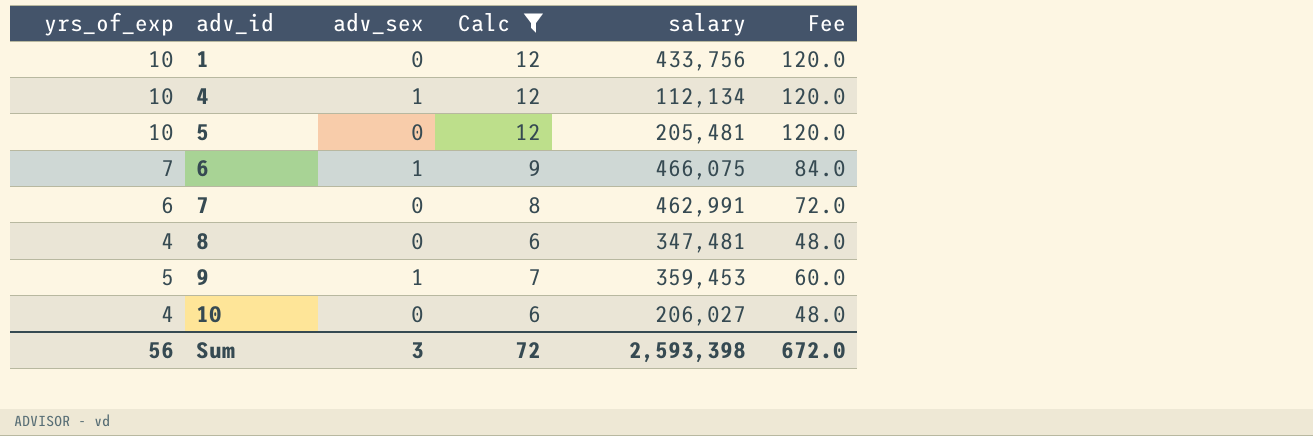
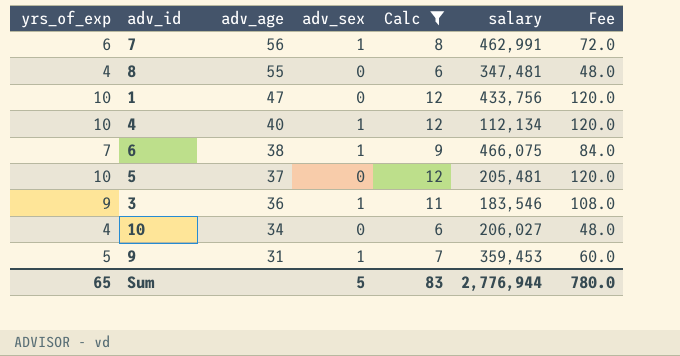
row order: adv_id ascending -> adv_age descending
column adv_age | position: none -> 3
7 | adv_sex: 0 -> 1
row 3: none -> 9 | 36 | 1 | 11 | 183,546 | 108.0
Sum | yrs_of_exp: 56 -> 65
Sum | adv_sex: 3 -> 5
Sum | Calc: 72 -> 83
Sum | salary: 2,593,398 -> 2,776,944
Sum | Fee: 672.0 -> 780.0

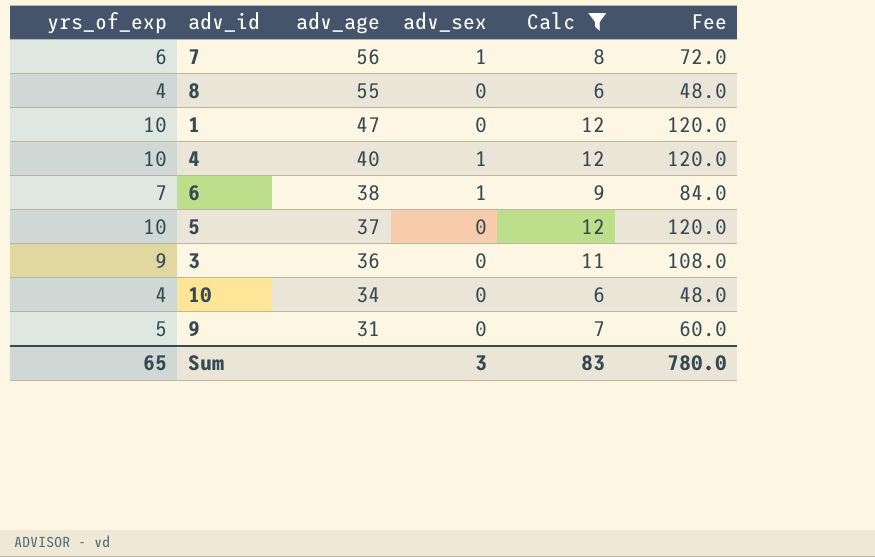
column salary | position: 6 -> none
3 | adv_sex: 1 -> 0
9 | adv_sex: 1 -> 0
Sum | adv_sex: 5 -> 3

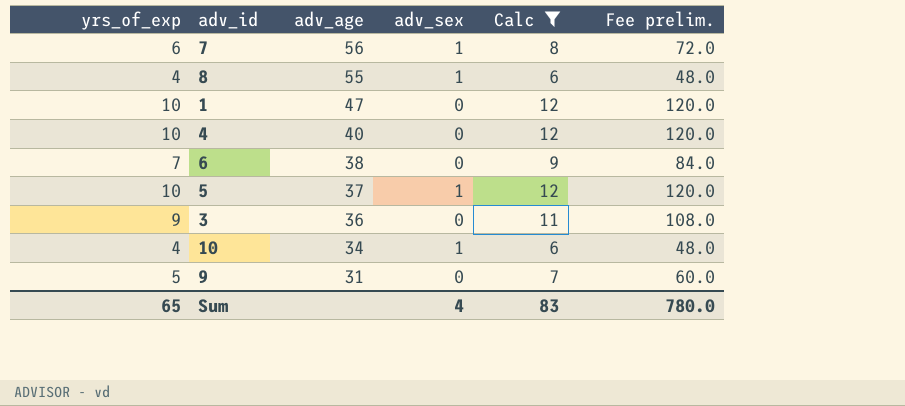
column name: Fee -> Fee prelim.
8 | adv_sex: 0 -> 1
4 | adv_sex: 1 -> 0
6 | adv_sex: 1 -> 0
5 | adv_sex: 0 -> 1
10 | adv_sex: 0 -> 1
Sum | adv_sex: 3 -> 4

